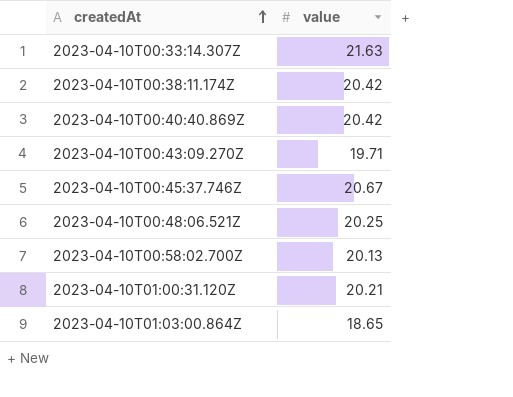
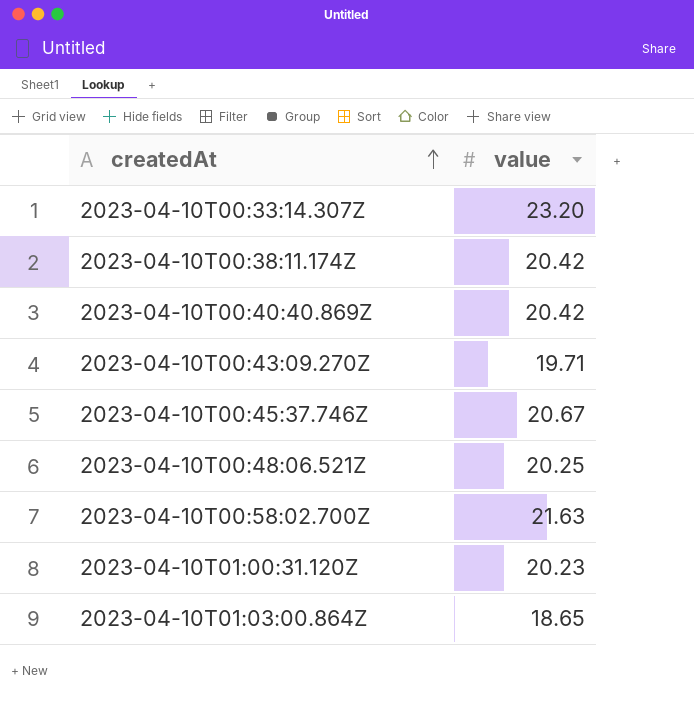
2023-04-10T00:33:14.307Z | value: 21.63 -> 23.20
2023-04-10T00:58:02.700Z | value: 20.13 -> 21.63
2023-04-10T01:00:31.120Z | value: 20.21 -> 20.23

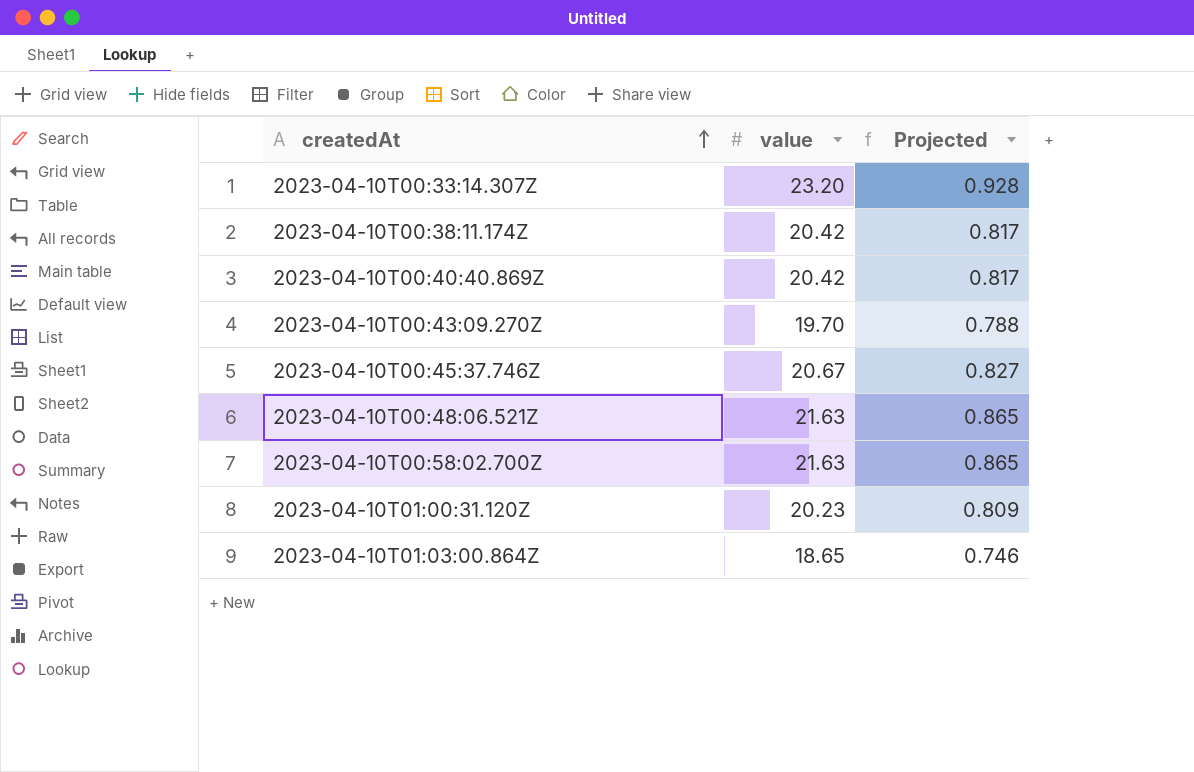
column Projected | formula: none -> [value] * 0.04
2023-04-10T00:43:09.270Z | value: 19.71 -> 19.70
2023-04-10T00:48:06.521Z | value: 20.25 -> 21.63

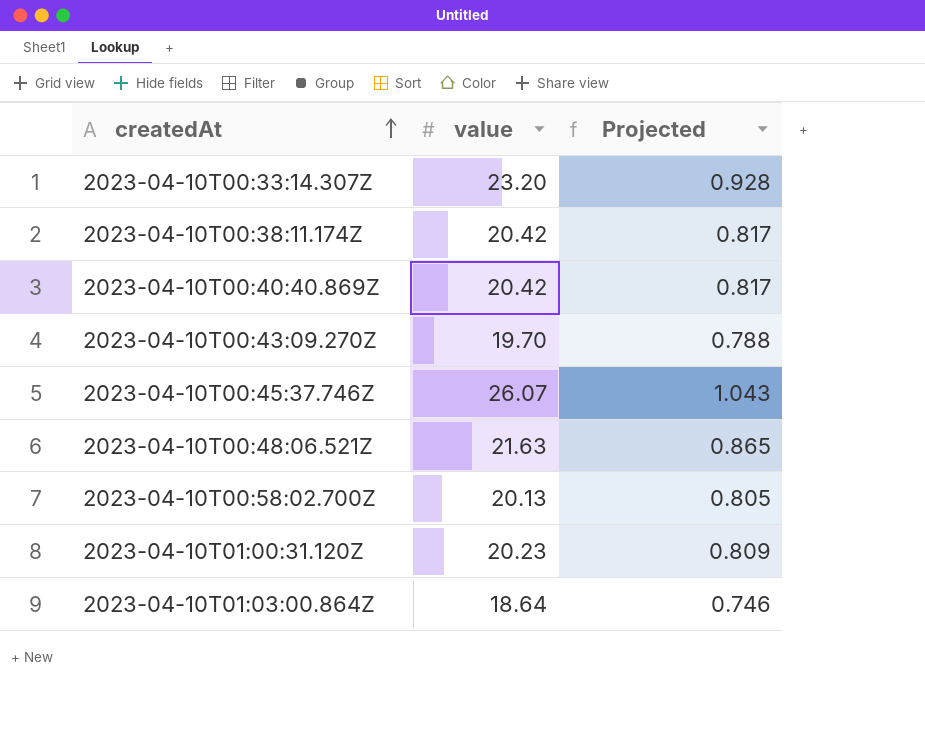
2023-04-10T00:45:37.746Z | value: 20.67 -> 26.07
2023-04-10T00:45:37.746Z | Projected: 0.827 -> 1.043
2023-04-10T00:58:02.700Z | value: 21.63 -> 20.13
2023-04-10T00:58:02.700Z | Projected: 0.865 -> 0.805
2023-04-10T01:03:00.864Z | value: 18.65 -> 18.64

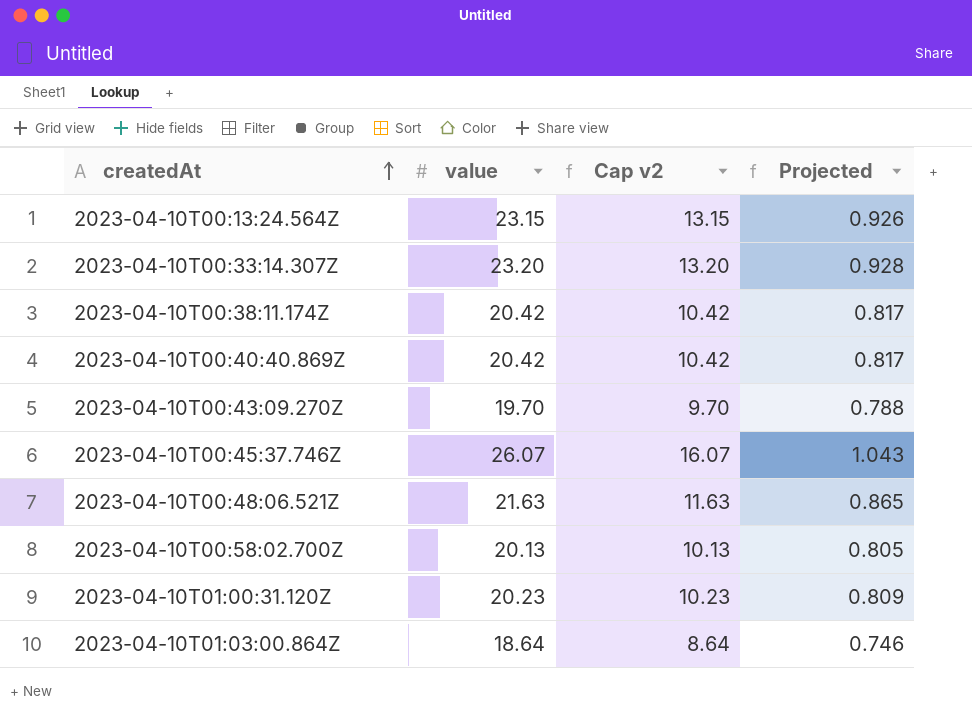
column Cap v2 | formula: none -> [value] - 10
row 2023-04-10T00:13:24.564Z: none -> 23.15 | 13.15 | 0.926

